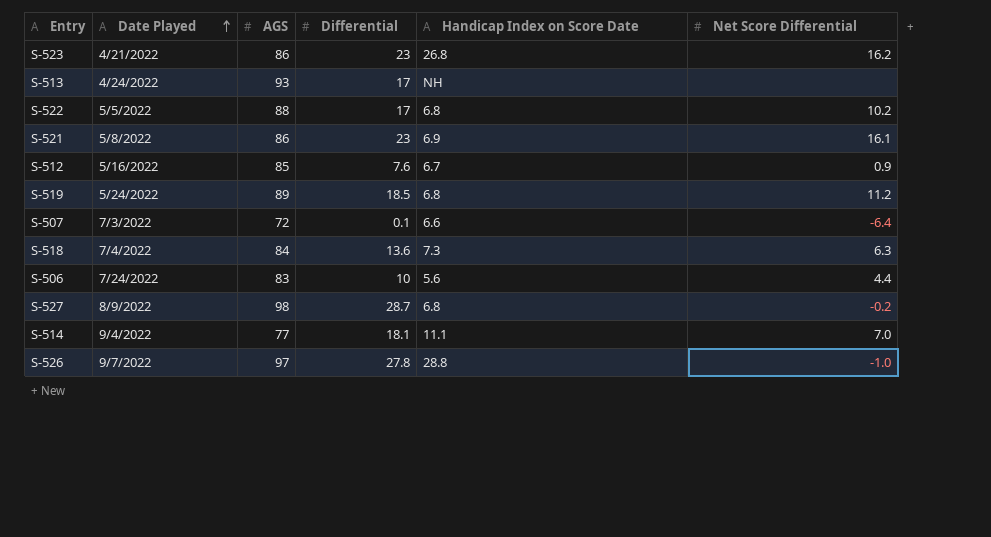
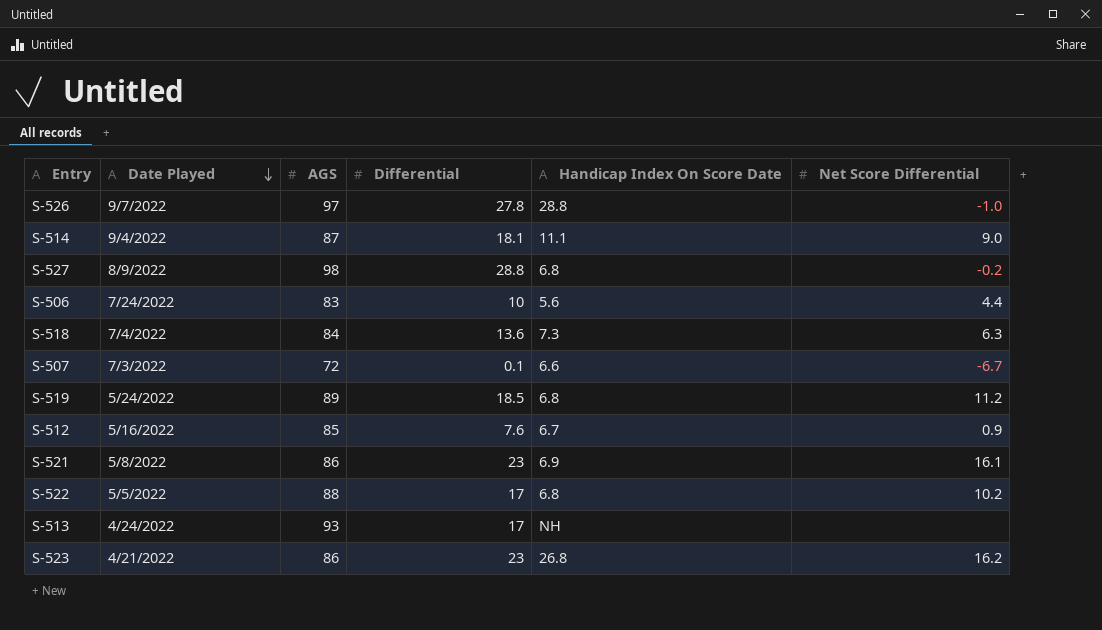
row order: Date Played ascending -> Date Played descending
column name: Handicap Index on Score Date -> Handicap Index On Score Date
S-514 | AGS: 77 -> 87
S-514 | Net Score Differential: 7.0 -> 9.0
S-527 | Differential: 28.7 -> 28.8
S-507 | Net Score Differential: -6.4 -> -6.7

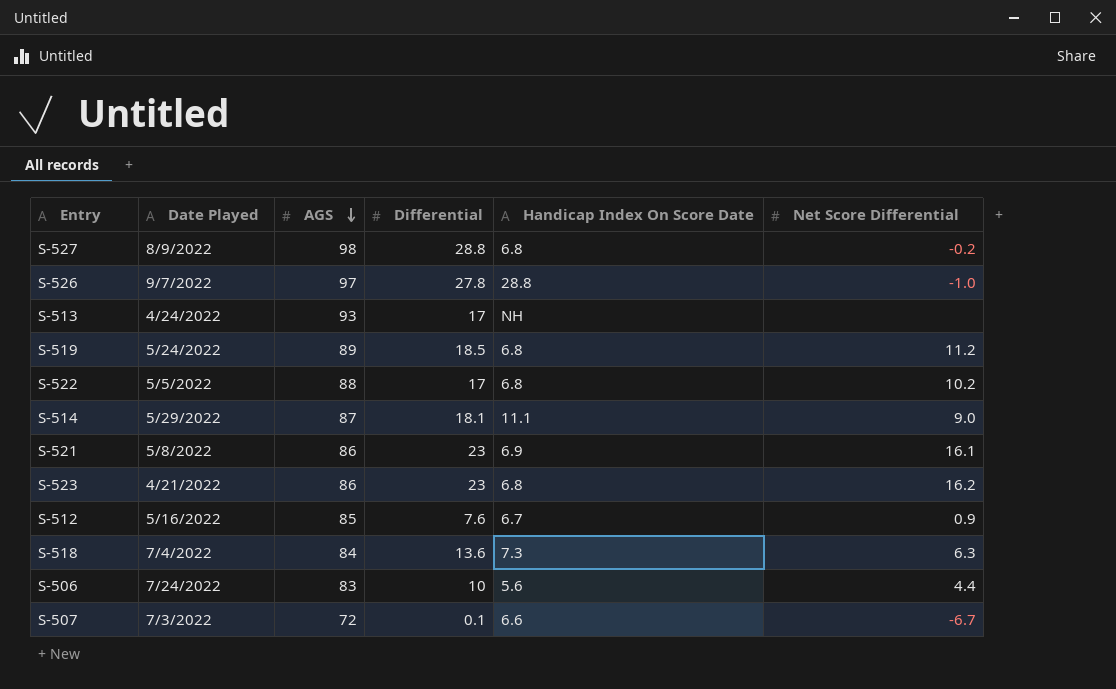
row order: Date Played descending -> AGS descending
S-514 | Date Played: 9/4/2022 -> 5/29/2022
S-523 | Handicap Index On Score Date: 26.8 -> 6.8

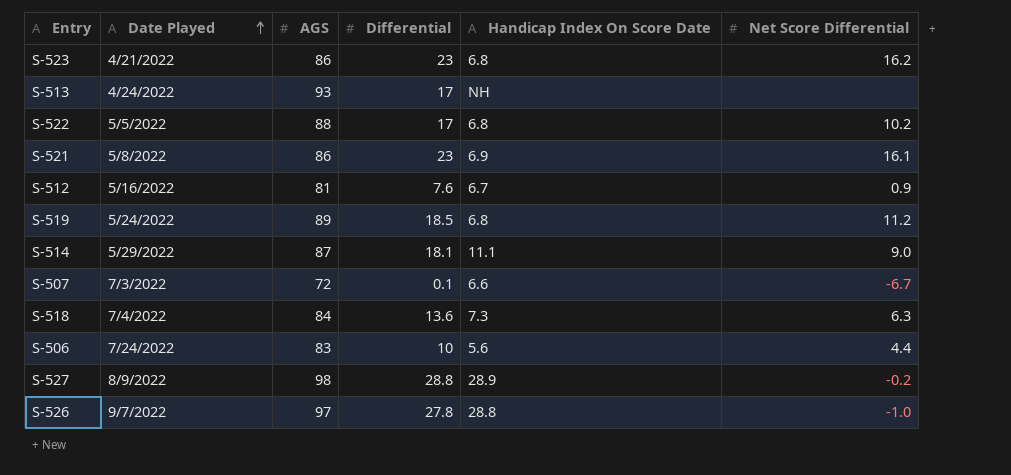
row order: AGS descending -> Date Played ascending
S-512 | AGS: 85 -> 81
S-527 | Handicap Index On Score Date: 6.8 -> 28.9

